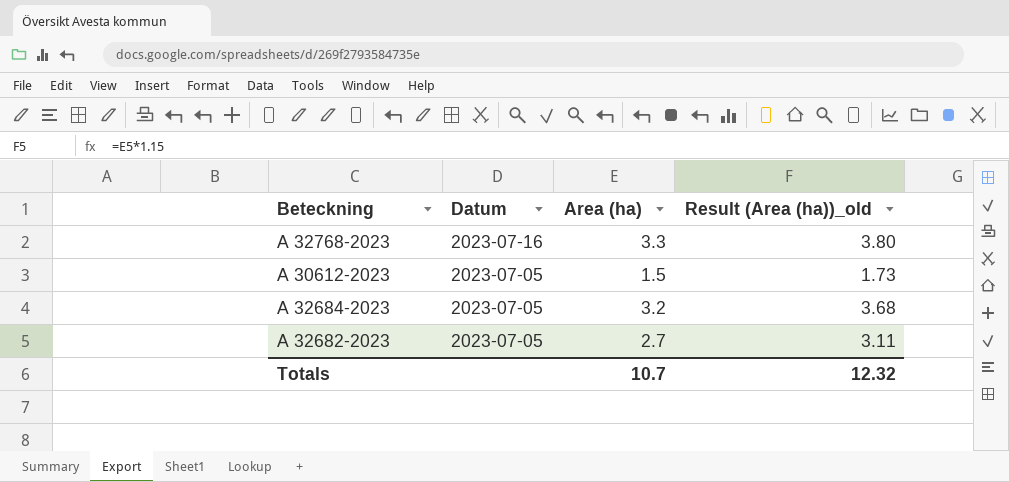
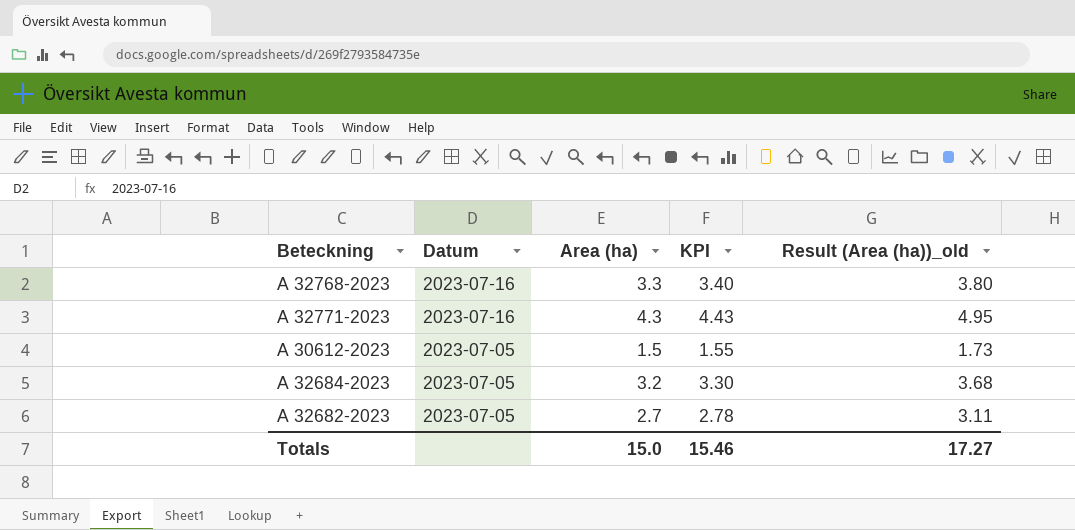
column KPI | formula: none -> [Area (ha)] * 1.03
row A 32771-2023: none -> 2023-07-16 | 4.3 | 4.43 | 4.95
Totals | Area (ha): 10.7 -> 15.0
Totals | Result (Area (ha))_old: 12.32 -> 17.27

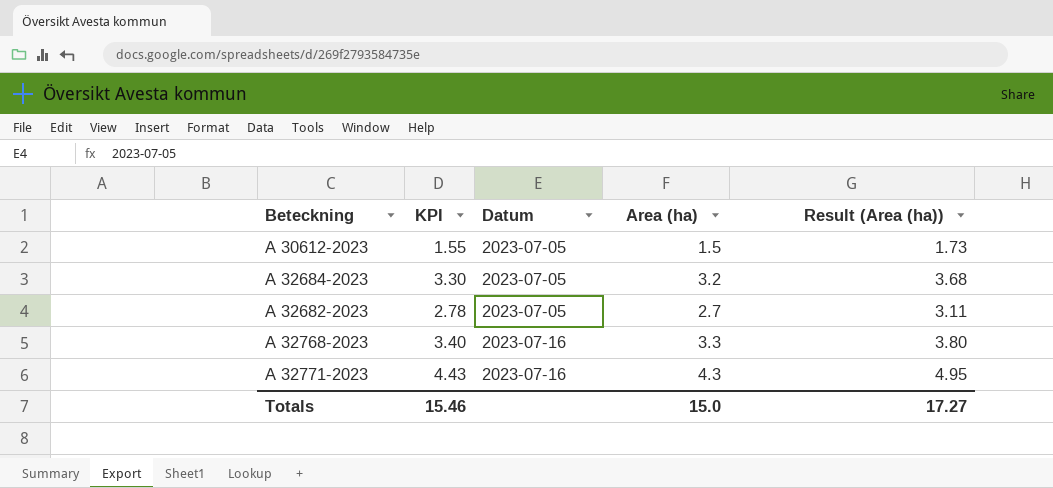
row order: Datum descending -> Datum ascending
column KPI | position: 4 -> 2
column name: Result (Area (ha))_old -> Result (Area (ha))

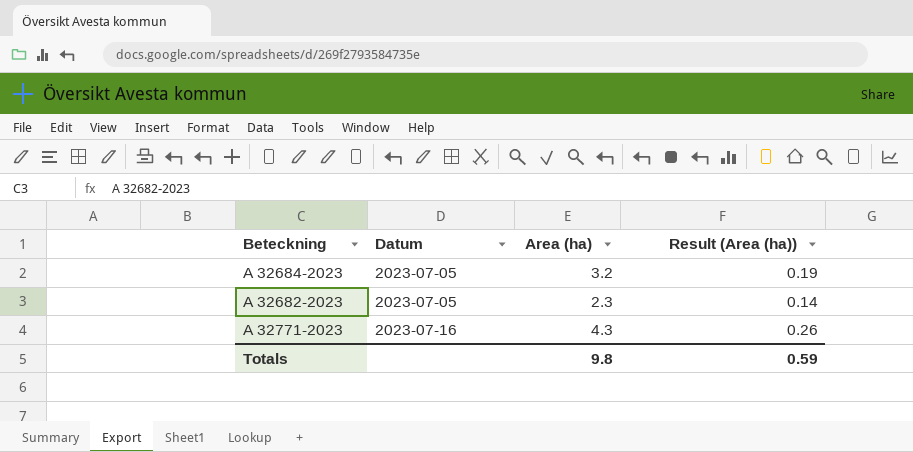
column KPI | formula: [Area (ha)] * 1.03 -> none
column Result (Area (ha)) | formula: [Area (ha)] * 1.15 -> [Area (ha)] * 0.06
row A 30612-2023: 1.55 | 2023-07-05 | 1.5 | 1.73 -> none
row A 32768-2023: 3.40 | 2023-07-16 | 3.3 | 3.80 -> none
A 32682-2023 | Area (ha): 2.7 -> 2.3
Totals | Area (ha): 15.0 -> 9.8
Totals | Result (Area (ha)): 17.27 -> 0.59

